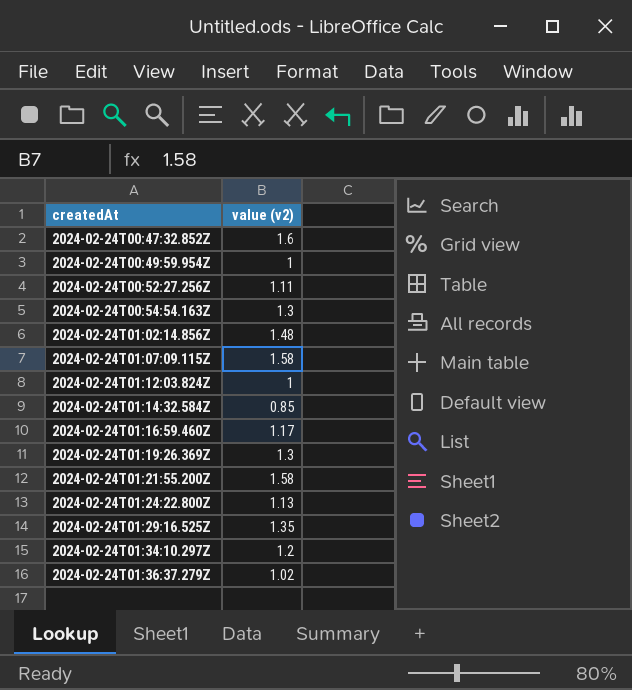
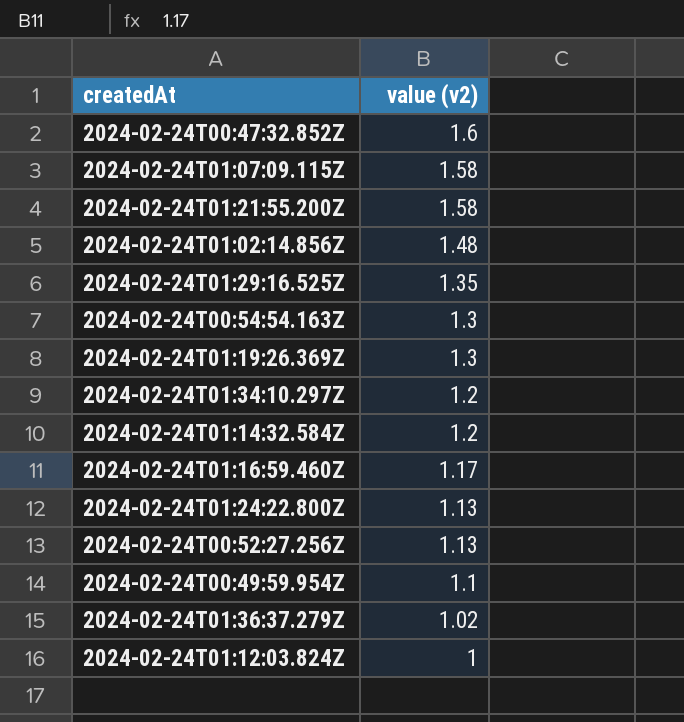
row order: createdAt ascending -> value (v2) descending
2024-02-24T01:14:32.584Z | value (v2): 0.85 -> 1.2
2024-02-24T00:52:27.256Z | value (v2): 1.11 -> 1.13
2024-02-24T00:49:59.954Z | value (v2): 1 -> 1.1

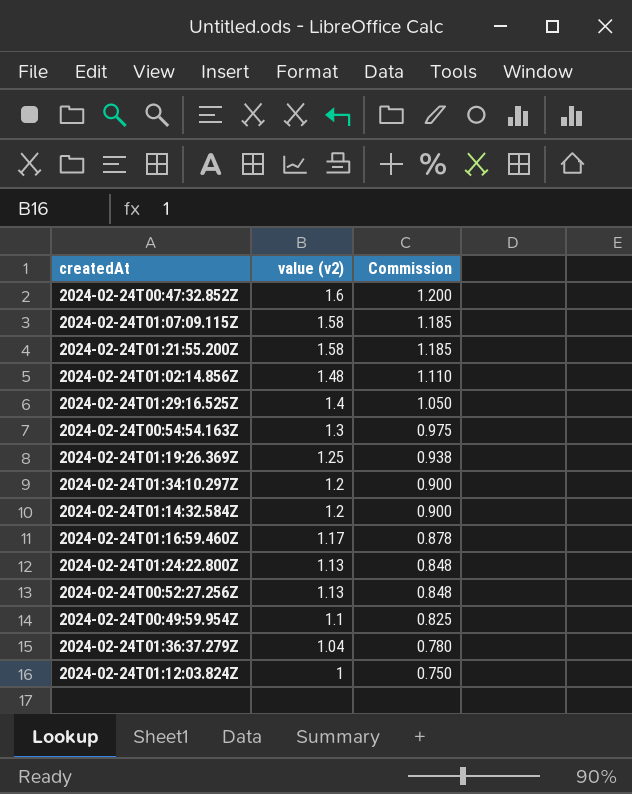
column Commission | formula: none -> [value (v2)] * 0.75
2024-02-24T01:29:16.525Z | value (v2): 1.35 -> 1.4
2024-02-24T01:19:26.369Z | value (v2): 1.3 -> 1.25
2024-02-24T01:36:37.279Z | value (v2): 1.02 -> 1.04

